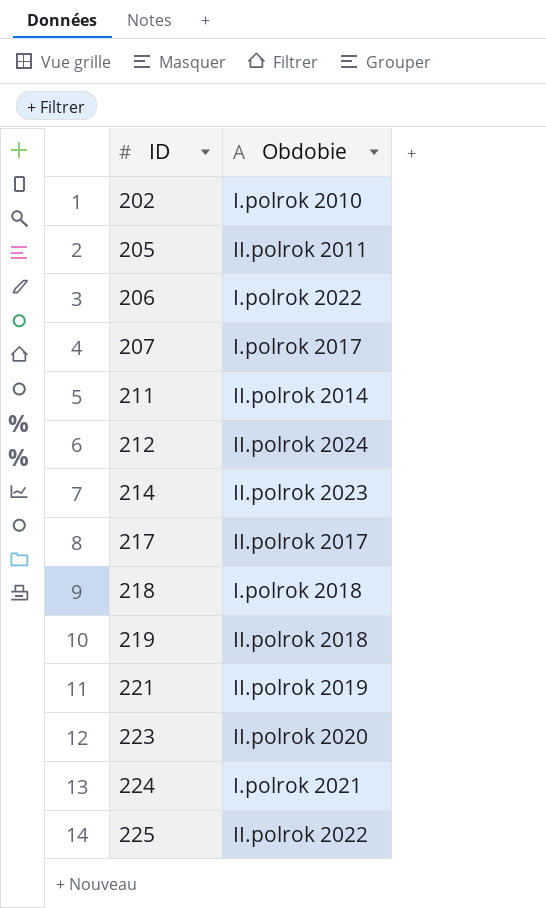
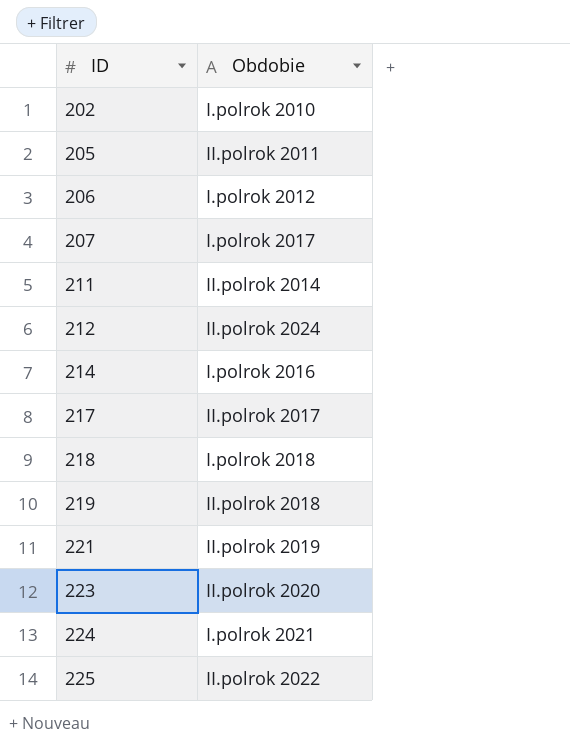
206 | Obdobie: I.polrok 2022 -> I.polrok 2012
214 | Obdobie: II.polrok 2023 -> I.polrok 2016

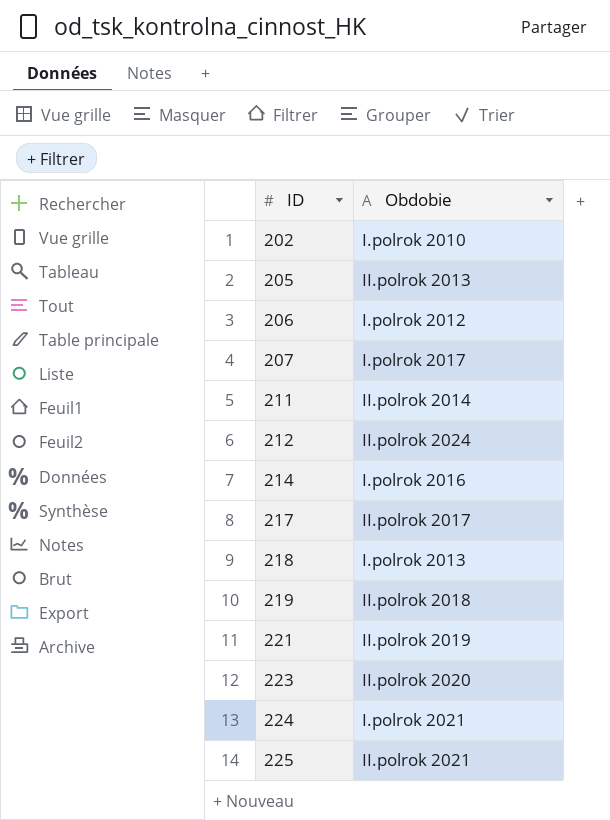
205 | Obdobie: II.polrok 2011 -> II.polrok 2013
218 | Obdobie: I.polrok 2018 -> I.polrok 2013
225 | Obdobie: II.polrok 2022 -> II.polrok 2021

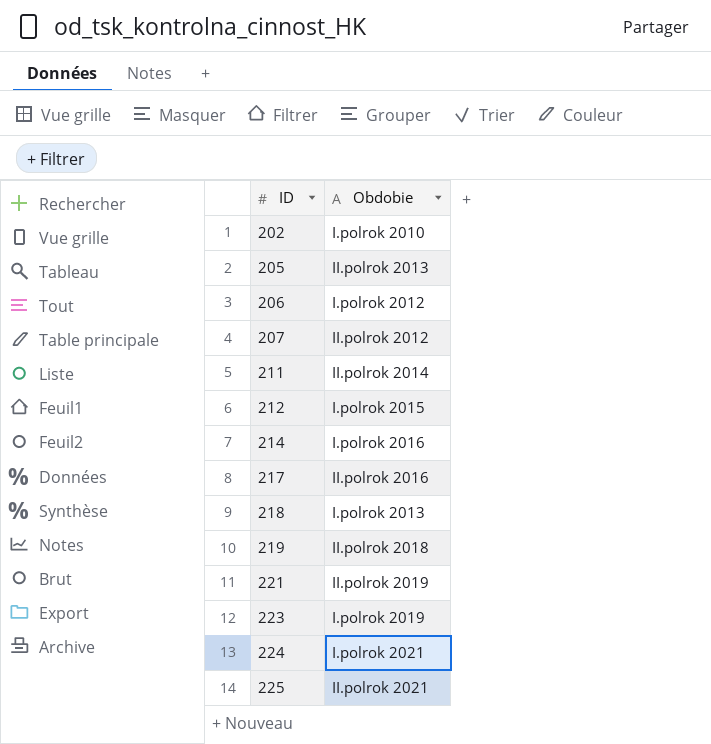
207 | Obdobie: I.polrok 2017 -> II.polrok 2012
212 | Obdobie: II.polrok 2024 -> I.polrok 2015
217 | Obdobie: II.polrok 2017 -> II.polrok 2016
223 | Obdobie: II.polrok 2020 -> I.polrok 2019

